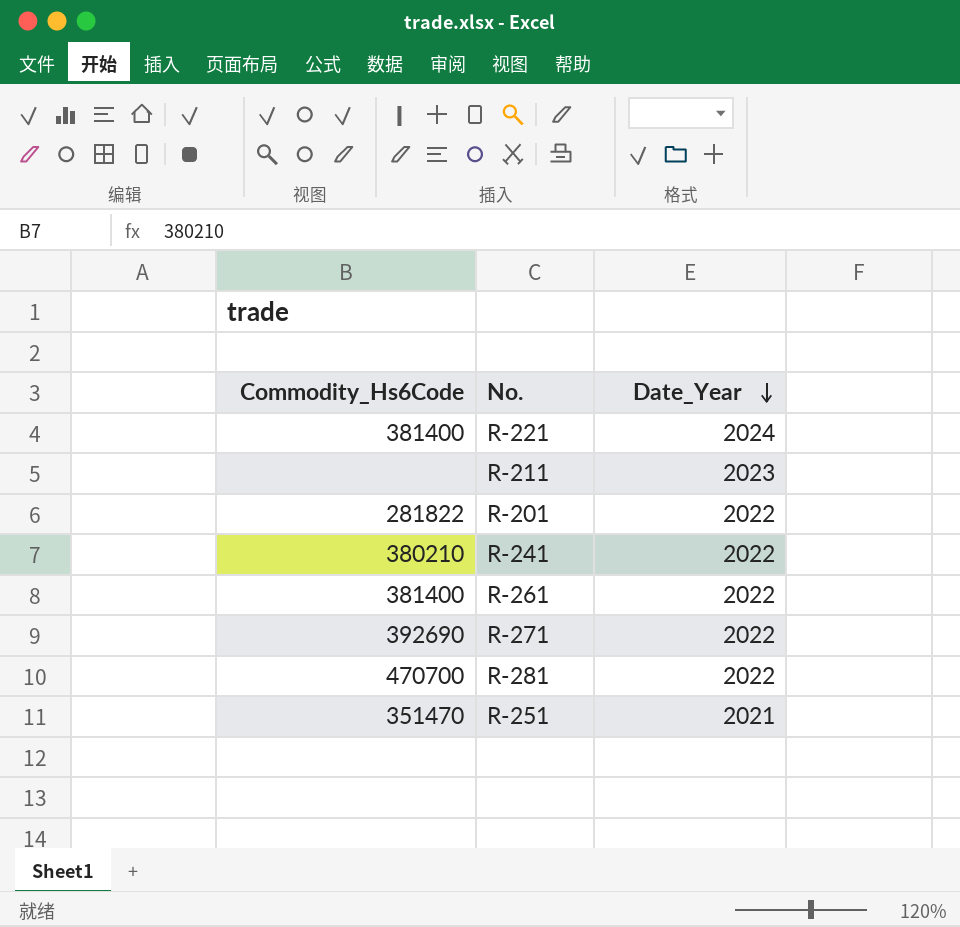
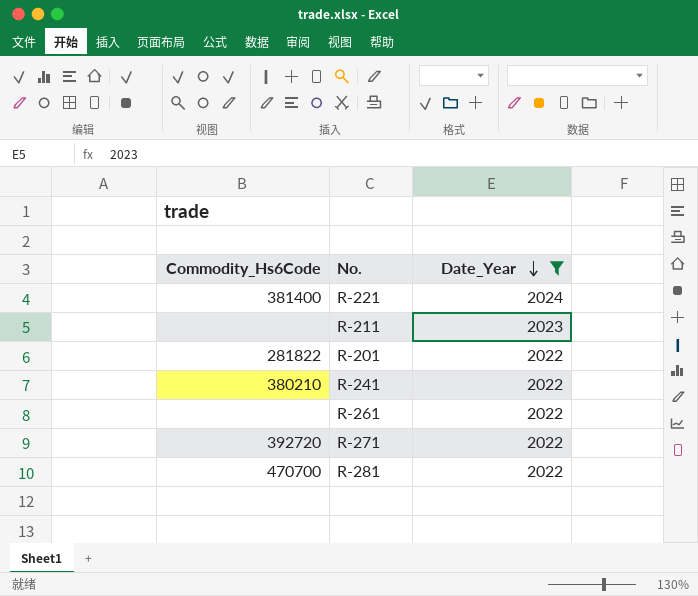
filter: none -> Date_Year != 2021
R-261 | Commodity_Hs6Code: 381400 -> none
R-271 | Commodity_Hs6Code: 392690 -> 392720

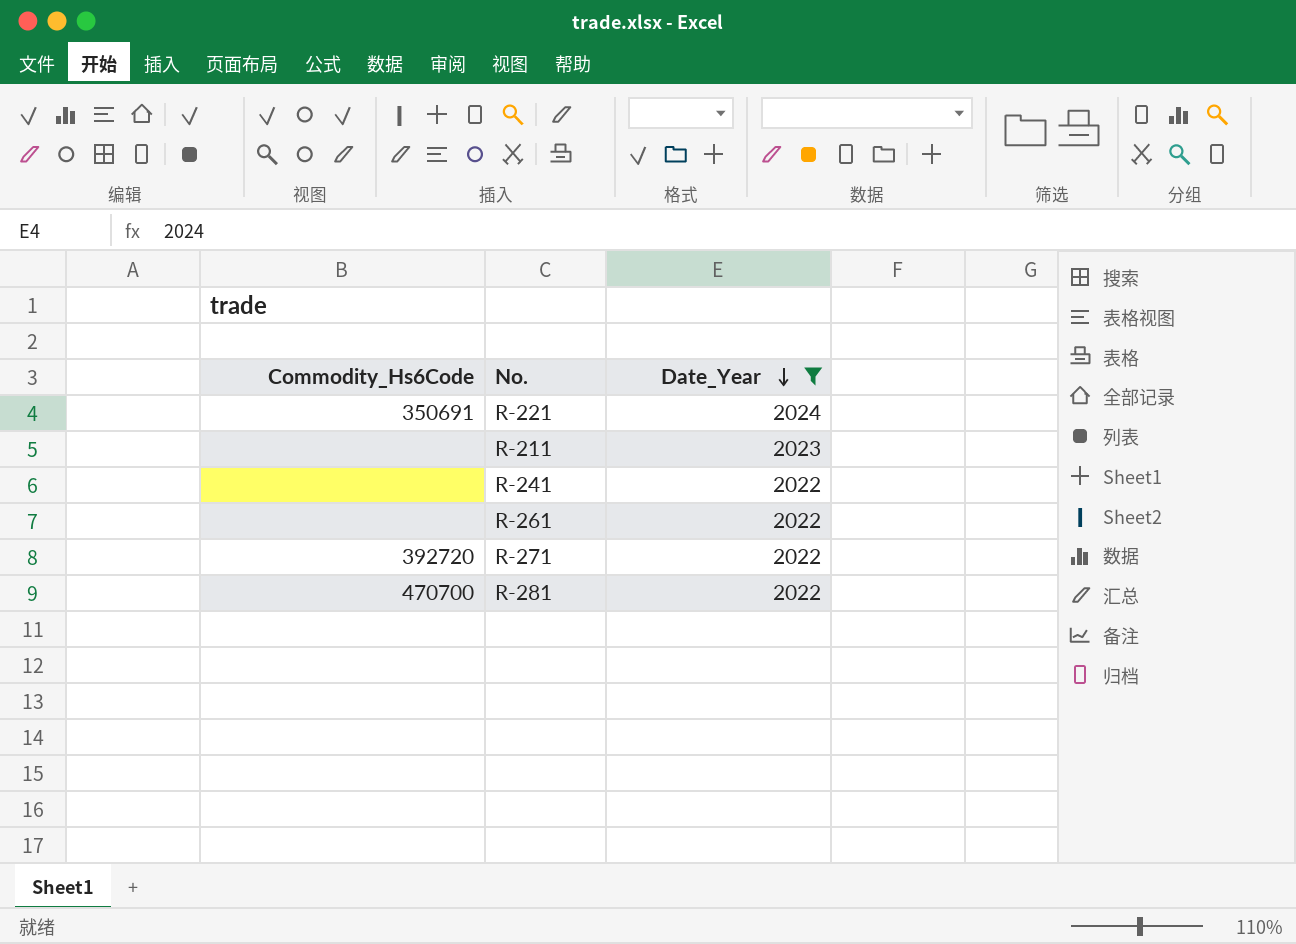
row R-201: 281822 | 2022 -> none
R-221 | Commodity_Hs6Code: 381400 -> 350691
R-241 | Commodity_Hs6Code: 380210 -> none

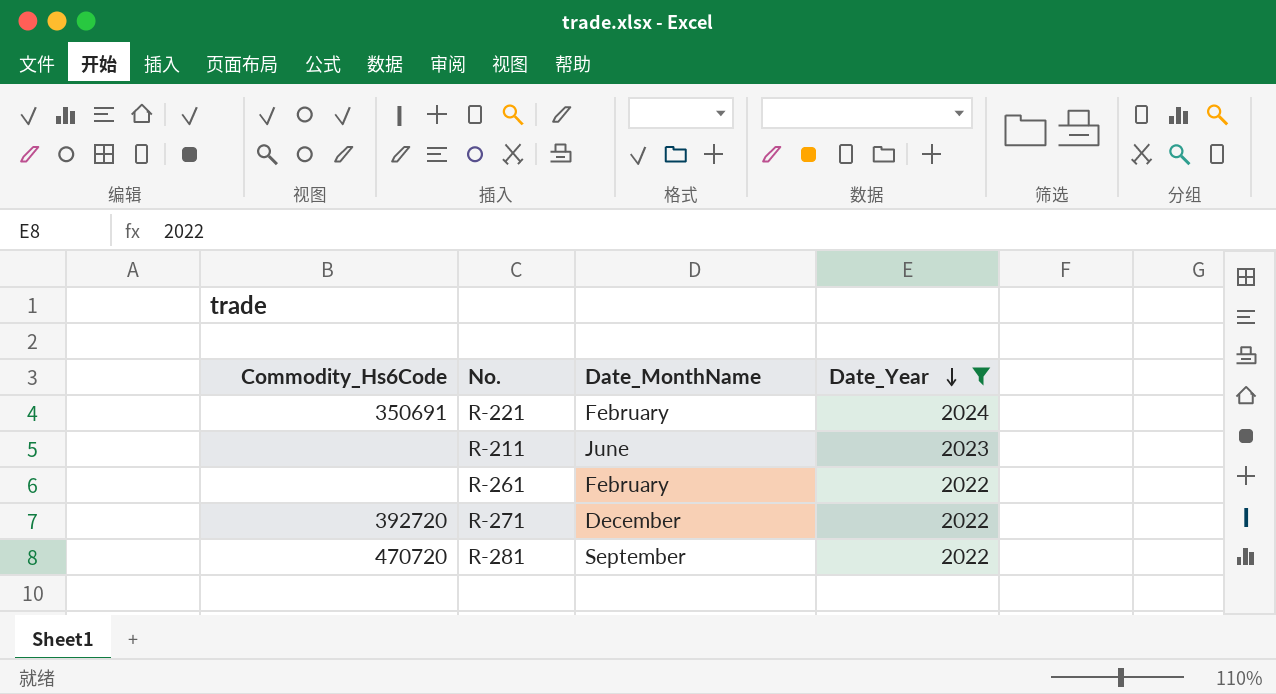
column Date_MonthName | position: none -> 3
row R-241: none | 2022 -> none
R-281 | Commodity_Hs6Code: 470700 -> 470720

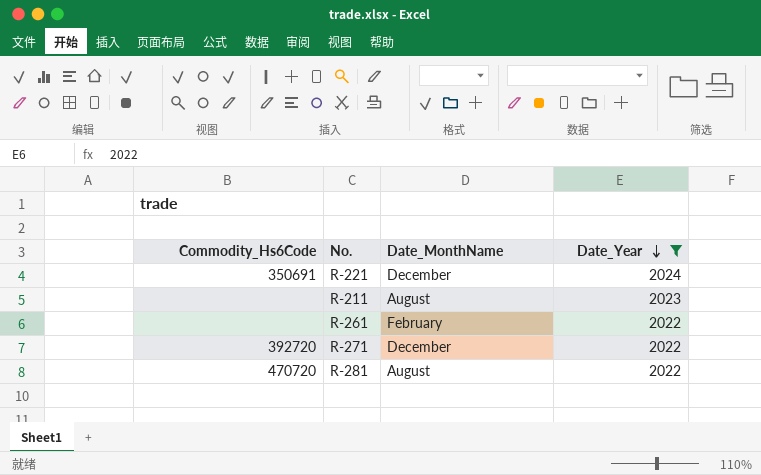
R-221 | Date_MonthName: February -> December
R-211 | Date_MonthName: June -> August
R-281 | Date_MonthName: September -> August

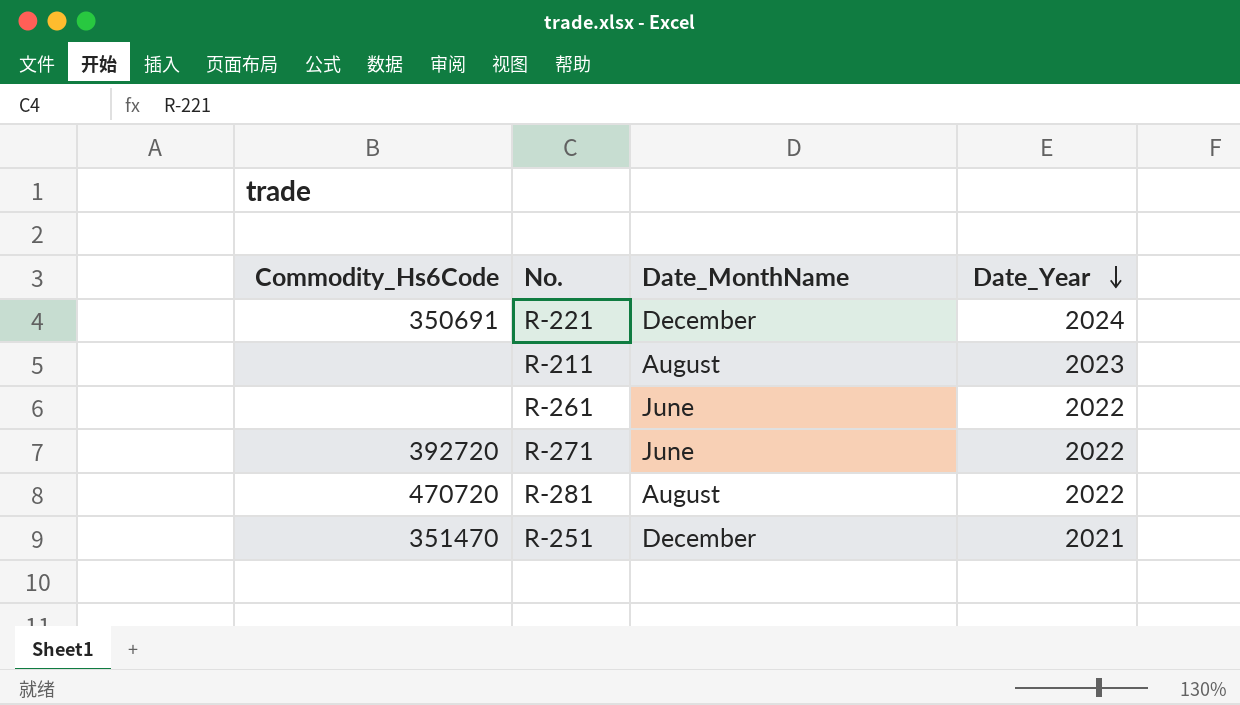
filter: Date_Year != 2021 -> none
R-261 | Date_MonthName: February -> June
R-271 | Date_MonthName: December -> June

